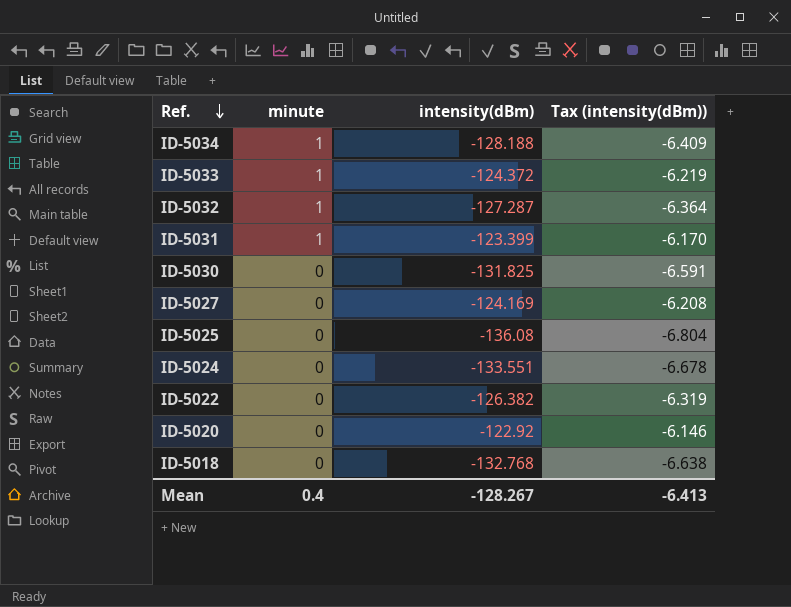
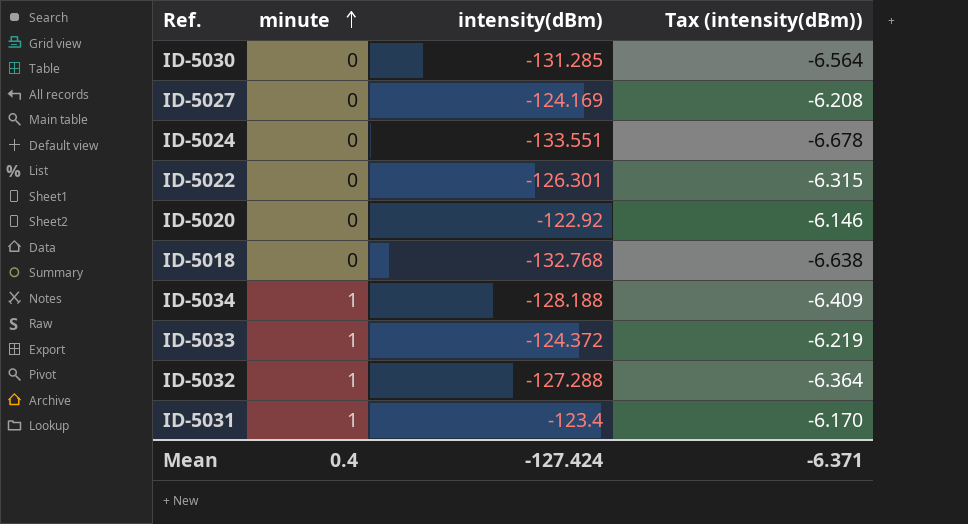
row order: Ref. descending -> minute ascending
row ID-5025: 0 | -136.08 | -6.804 -> none
ID-5030 | intensity(dBm): -131.825 -> -131.285
ID-5030 | Tax (intensity(dBm)): -6.591 -> -6.564
ID-5022 | intensity(dBm): -126.382 -> -126.301
ID-5022 | Tax (intensity(dBm)): -6.319 -> -6.315
ID-5032 | intensity(dBm): -127.287 -> -127.288
ID-5031 | intensity(dBm): -123.399 -> -123.4
Mean | intensity(dBm): -128.267 -> -127.424
Mean | Tax (intensity(dBm)): -6.413 -> -6.371

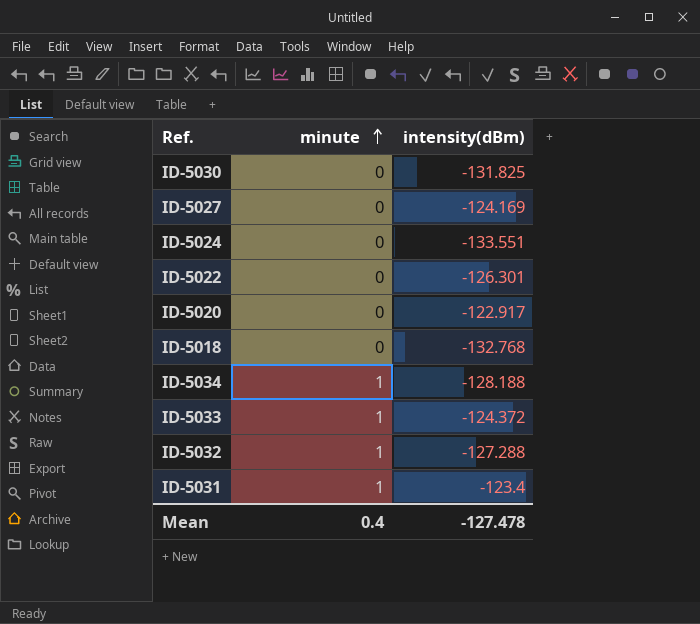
column Tax (intensity(dBm)) | formula: [intensity(dBm)] * 0.05 -> none
ID-5030 | intensity(dBm): -131.285 -> -131.825
ID-5020 | intensity(dBm): -122.92 -> -122.917
Mean | intensity(dBm): -127.424 -> -127.478

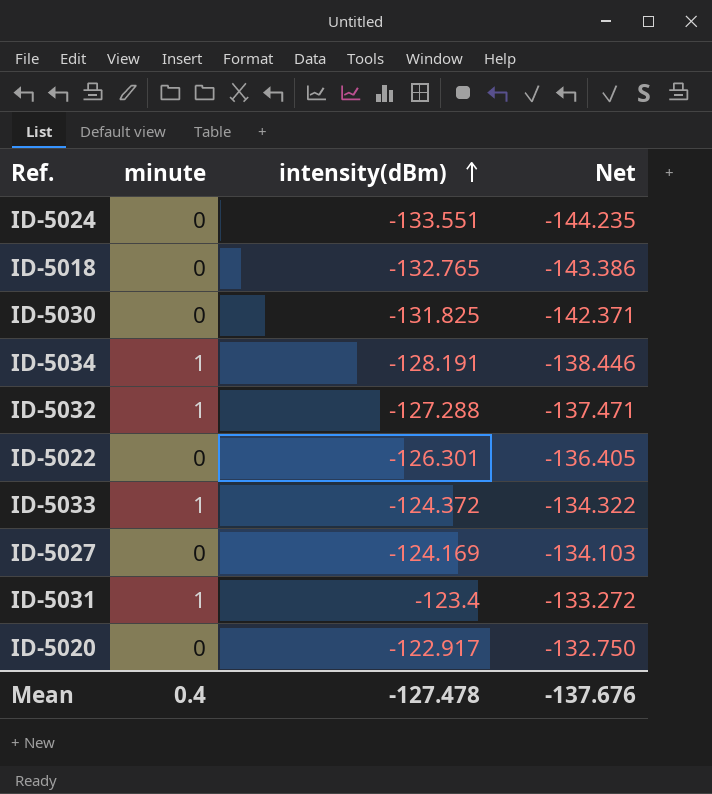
row order: minute ascending -> intensity(dBm) ascending
column Net | formula: none -> [intensity(dBm)] * 1.08
ID-5018 | intensity(dBm): -132.768 -> -132.765
ID-5034 | intensity(dBm): -128.188 -> -128.191

